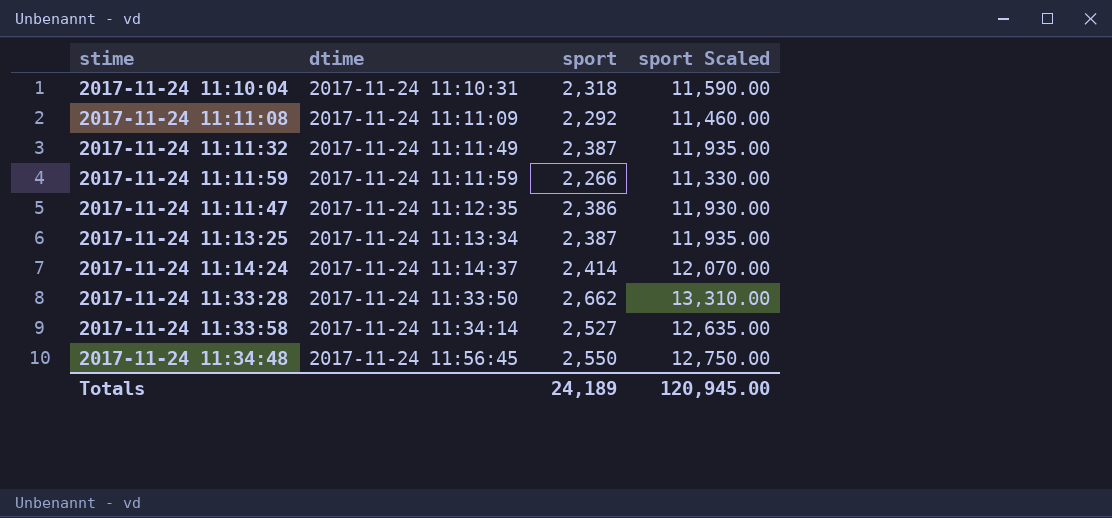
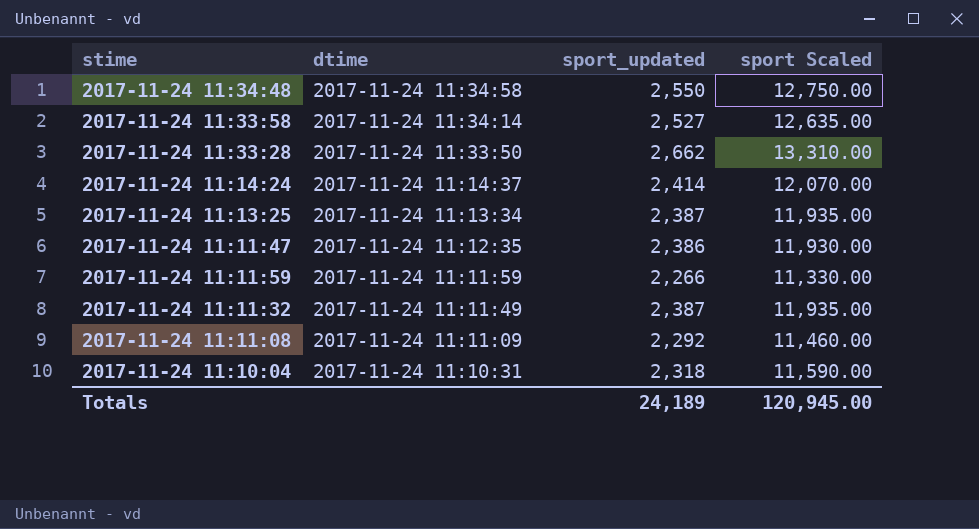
row order: dtime ascending -> dtime descending
column name: sport -> sport_updated
2017-11-24 11:34:48 | dtime: 2017-11-24 11:56:45 -> 2017-11-24 11:34:58

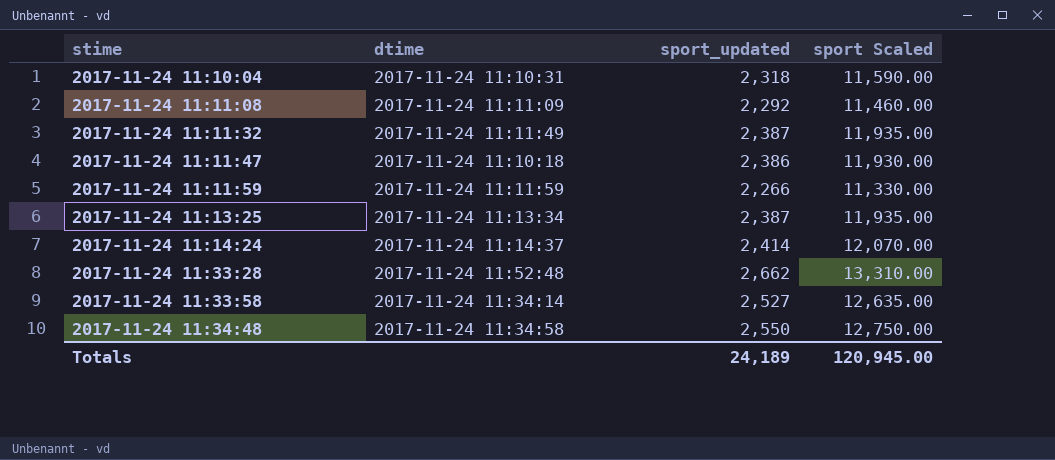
row order: dtime descending -> stime ascending
2017-11-24 11:11:47 | dtime: 2017-11-24 11:12:35 -> 2017-11-24 11:10:18
2017-11-24 11:33:28 | dtime: 2017-11-24 11:33:50 -> 2017-11-24 11:52:48

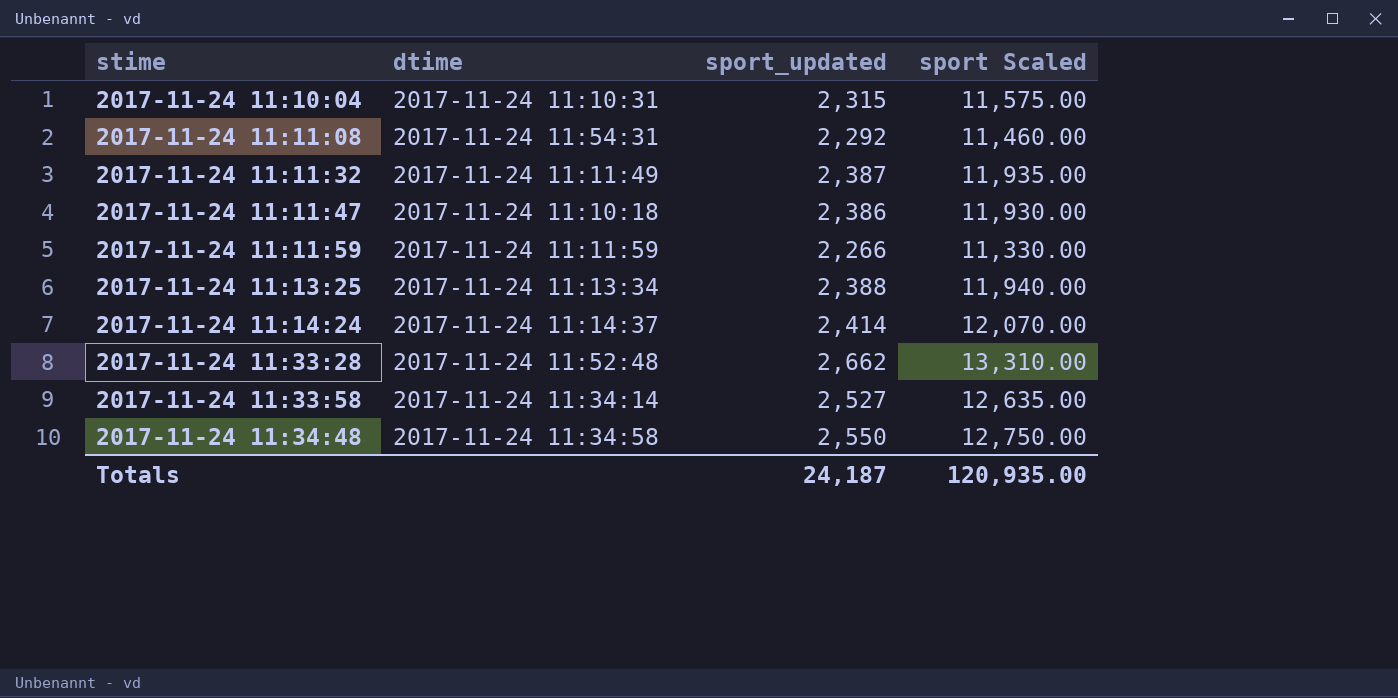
2017-11-24 11:10:04 | sport_updated: 2,318 -> 2,315
2017-11-24 11:10:04 | sport Scaled: 11,590.00 -> 11,575.00
2017-11-24 11:11:08 | dtime: 2017-11-24 11:11:09 -> 2017-11-24 11:54:31
2017-11-24 11:13:25 | sport_updated: 2,387 -> 2,388
2017-11-24 11:13:25 | sport Scaled: 11,935.00 -> 11,940.00
Totals | sport_updated: 24,189 -> 24,187
Totals | sport Scaled: 120,945.00 -> 120,935.00

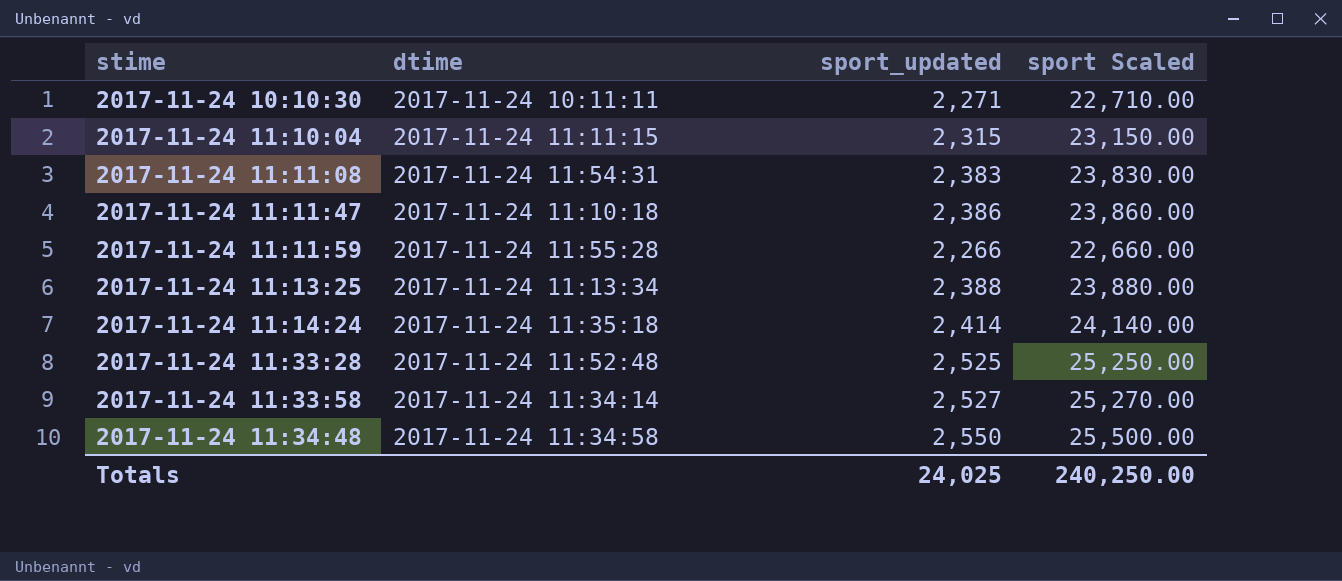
column sport Scaled | formula: [sport_updated] * 5 -> [sport_updated] * 10
row 2017-11-24 11:11:32: 2017-11-24 11:11:49 | 2,387 | 11,935.00 -> none
row 2017-11-24 10:10:30: none -> 2017-11-24 10:11:11 | 2,271 | 22,710.00
2017-11-24 11:10:04 | dtime: 2017-11-24 11:10:31 -> 2017-11-24 11:11:15
2017-11-24 11:11:08 | sport_updated: 2,292 -> 2,383
2017-11-24 11:11:59 | dtime: 2017-11-24 11:11:59 -> 2017-11-24 11:55:28
2017-11-24 11:14:24 | dtime: 2017-11-24 11:14:37 -> 2017-11-24 11:35:18
2017-11-24 11:33:28 | sport_updated: 2,662 -> 2,525
Totals | sport_updated: 24,187 -> 24,025
Totals | sport Scaled: 120,935.00 -> 240,250.00

